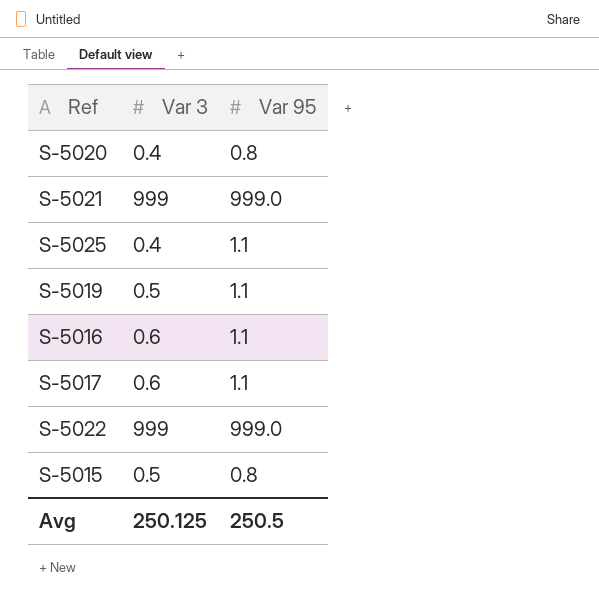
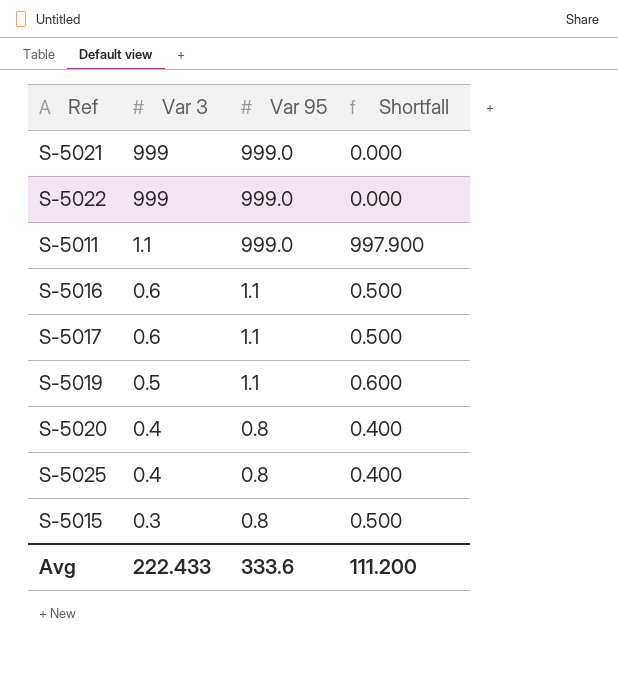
row order: none -> Var 3 descending
column Shortfall | formula: none -> [Var 95] - [Var 3]
row S-5011: none -> 1.1 | 999.0 | 997.900
S-5025 | Var 95: 1.1 -> 0.8
S-5015 | Var 3: 0.5 -> 0.3
Avg | Var 3: 250.125 -> 222.433
Avg | Var 95: 250.5 -> 333.6

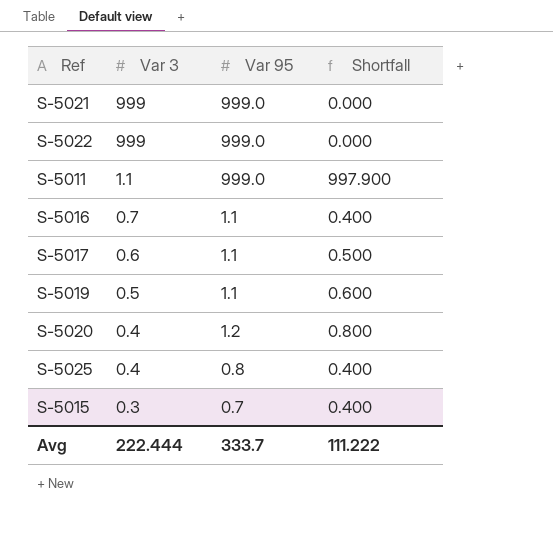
S-5016 | Var 3: 0.6 -> 0.7
S-5016 | Shortfall: 0.500 -> 0.400
S-5020 | Var 95: 0.8 -> 1.2
S-5020 | Shortfall: 0.400 -> 0.800
S-5015 | Var 95: 0.8 -> 0.7
S-5015 | Shortfall: 0.500 -> 0.400
Avg | Var 3: 222.433 -> 222.444
Avg | Var 95: 333.6 -> 333.7
Avg | Shortfall: 111.200 -> 111.222

